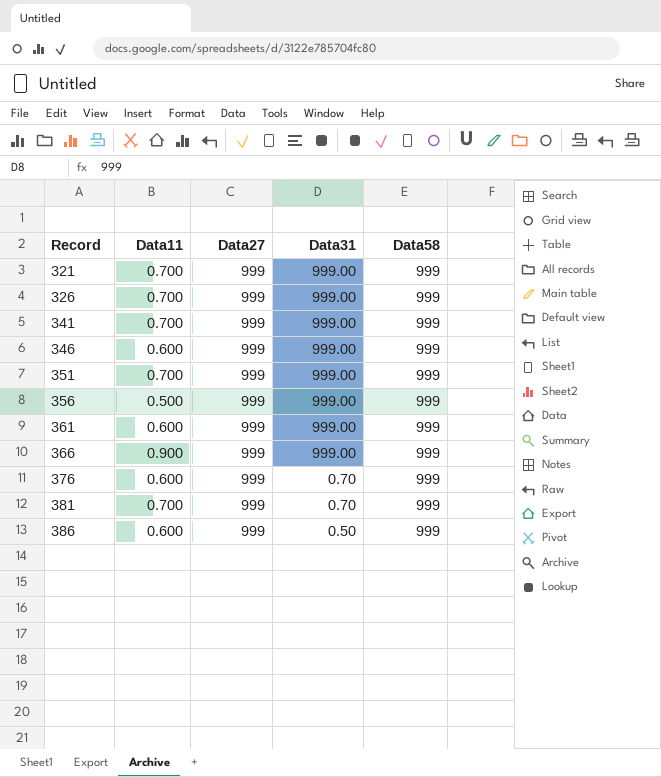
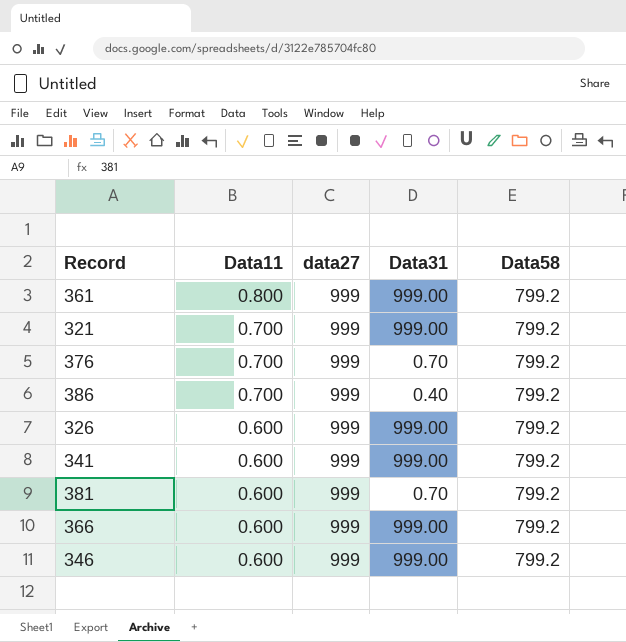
row order: Record ascending -> Data11 descending
column name: Data27 -> data27
row 351: 0.700 | 999 | 999.00 | 999 -> none
row 356: 0.500 | 999 | 999.00 | 999 -> none
361 | Data11: 0.600 -> 0.800
361 | Data58: 999 -> 799.2
321 | Data58: 999 -> 799.2
376 | Data11: 0.600 -> 0.700
376 | Data58: 999 -> 799.2
386 | Data11: 0.600 -> 0.700
386 | Data31: 0.50 -> 0.40
386 | Data58: 999 -> 799.2
326 | Data11: 0.700 -> 0.600
326 | Data58: 999 -> 799.2
341 | Data11: 0.700 -> 0.600
341 | Data58: 999 -> 799.2
381 | Data11: 0.700 -> 0.600
381 | Data58: 999 -> 799.2
366 | Data11: 0.900 -> 0.600
366 | Data58: 999 -> 799.2
346 | Data58: 999 -> 799.2

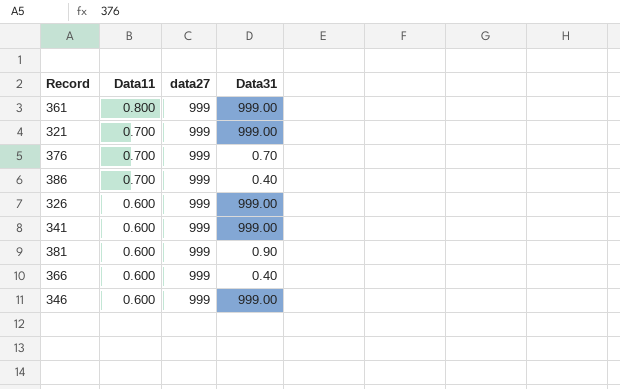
column Data58 | position: 5 -> none
381 | Data31: 0.70 -> 0.90
366 | Data31: 999.00 -> 0.40

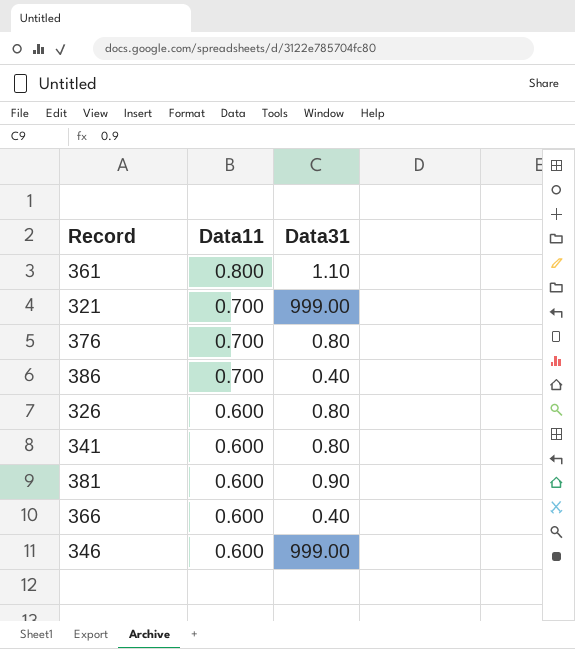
column data27 | position: 3 -> none
361 | Data31: 999.00 -> 1.10
376 | Data31: 0.70 -> 0.80
326 | Data31: 999.00 -> 0.80
341 | Data31: 999.00 -> 0.80

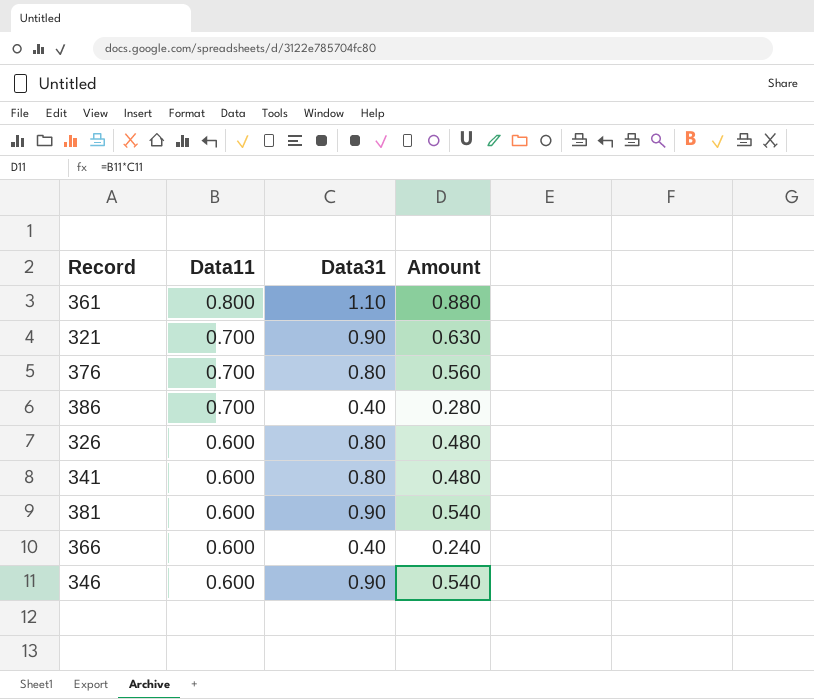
column Amount | formula: none -> [Data11] * [Data31]
321 | Data31: 999.00 -> 0.90
346 | Data31: 999.00 -> 0.90

